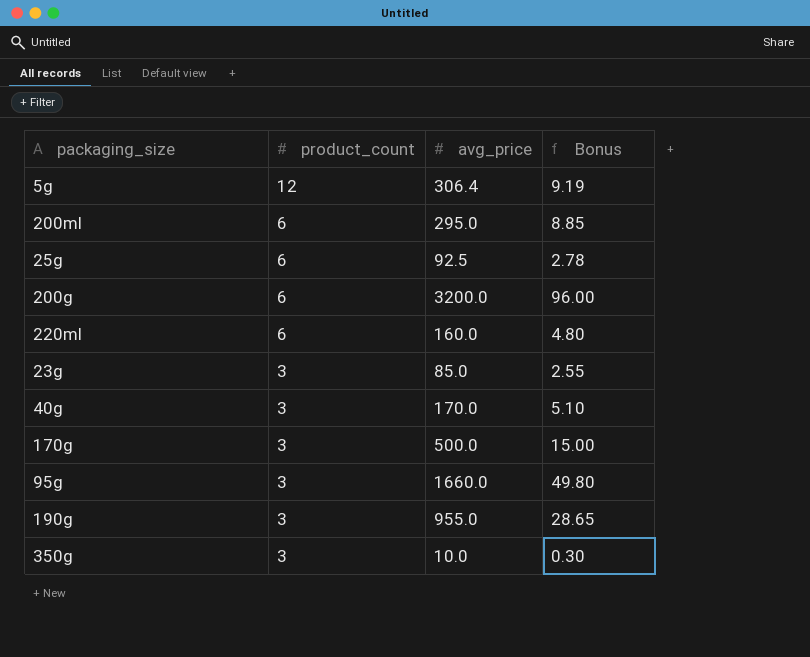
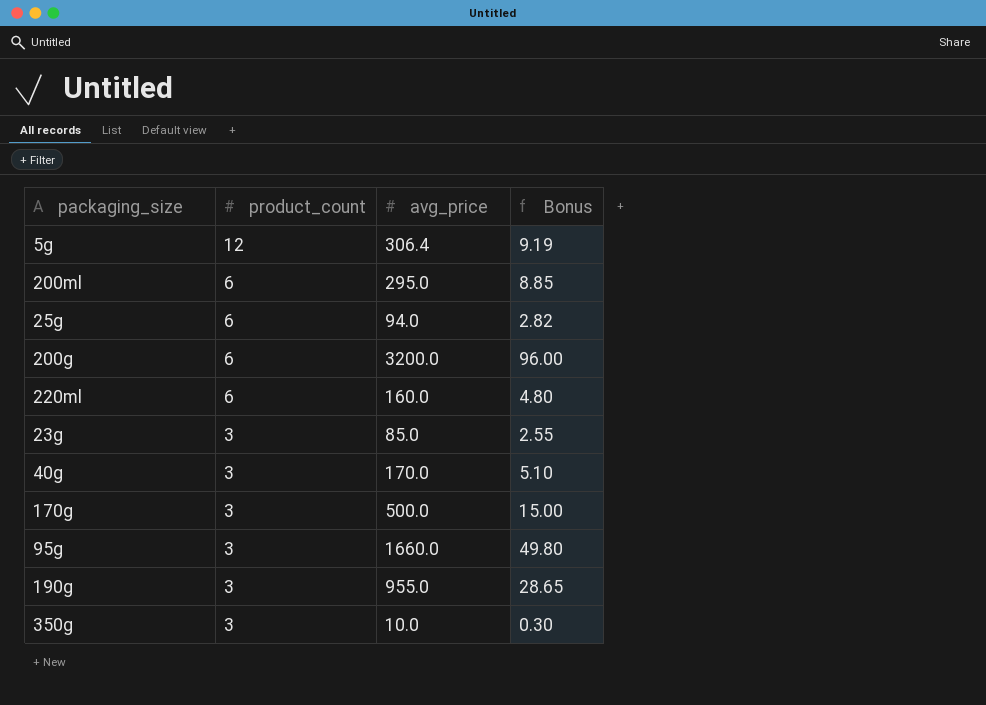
25g | avg_price: 92.5 -> 94.0
25g | Bonus: 2.78 -> 2.82

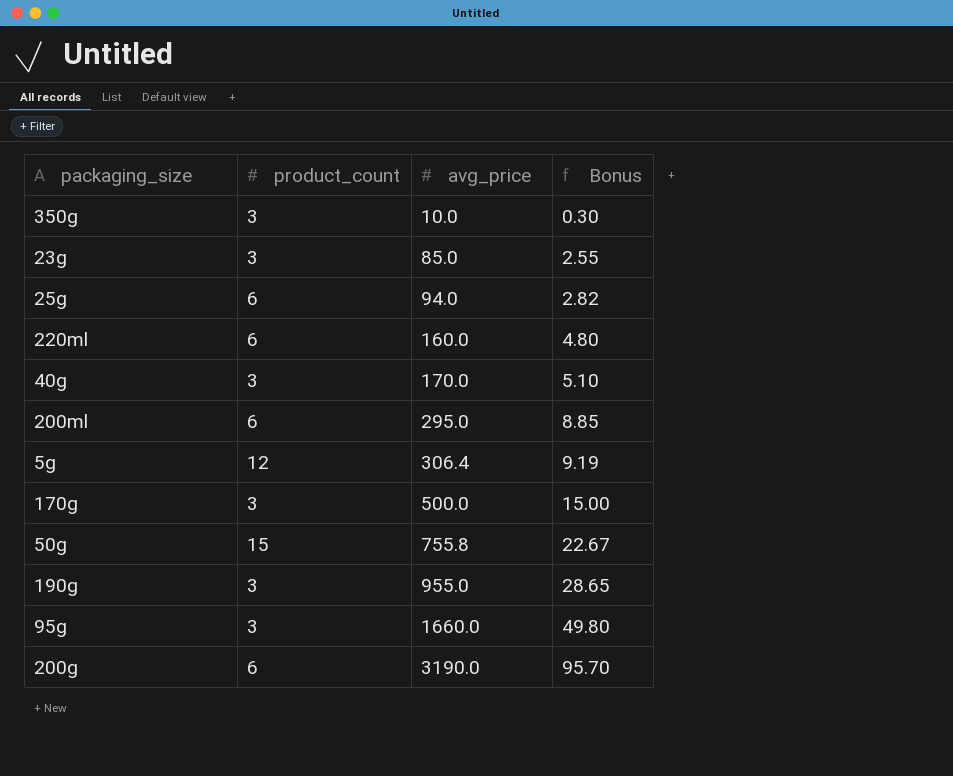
row order: product_count descending -> avg_price ascending
row 50g: none -> 15 | 755.8 | 22.67
200g | avg_price: 3200.0 -> 3190.0
200g | Bonus: 96.00 -> 95.70

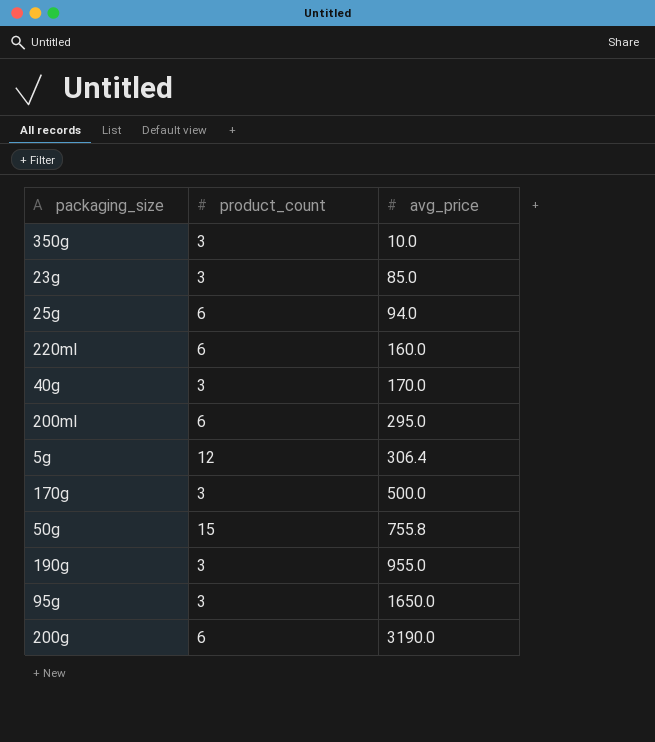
column Bonus | formula: [avg_price] * 0.03 -> none
95g | avg_price: 1660.0 -> 1650.0

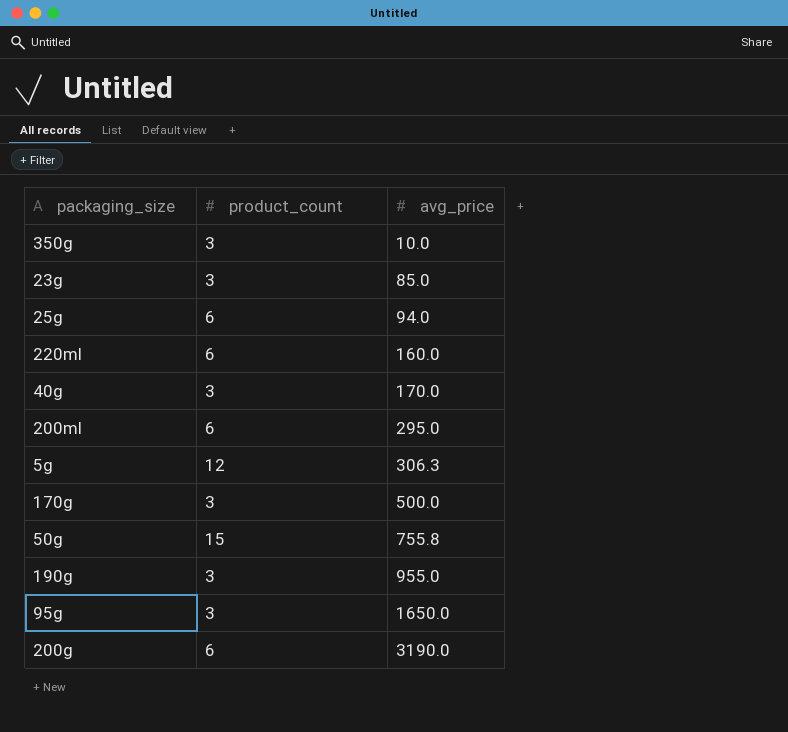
5g | avg_price: 306.4 -> 306.3

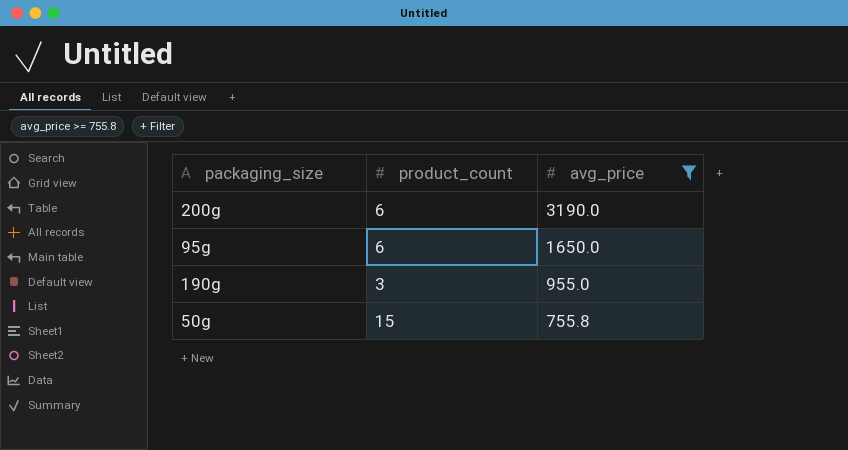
filter: none -> avg_price >= 755.8
row order: avg_price ascending -> avg_price descending
95g | product_count: 3 -> 6

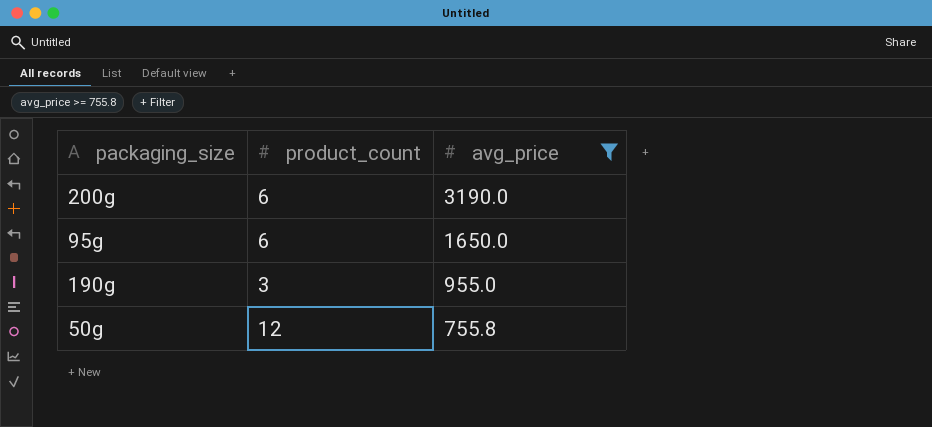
50g | product_count: 15 -> 12

